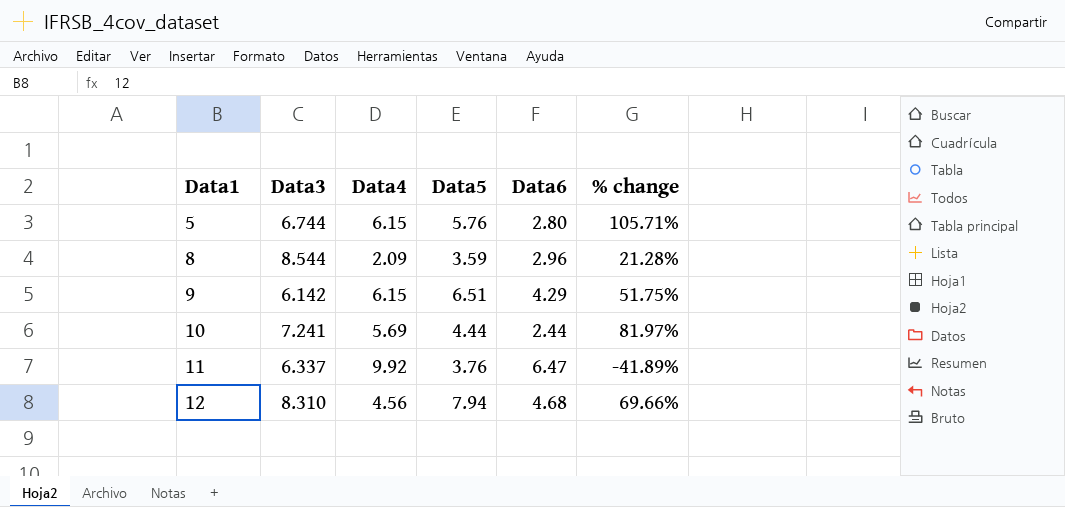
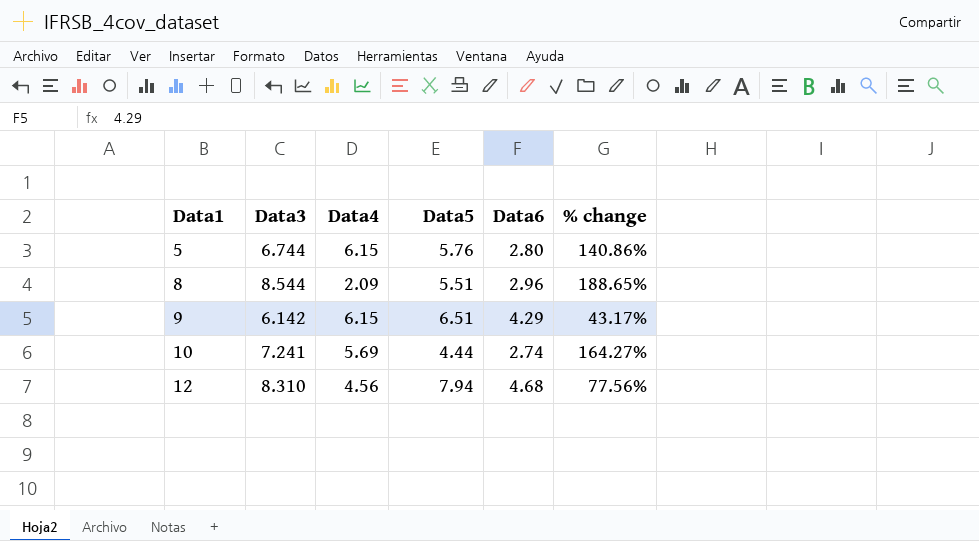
column % change | formula: ([Data5] - [Data6]) / [Data6] -> ([Data3] - [Data6]) / [Data6]
row 11: 6.337 | 9.92 | 3.76 | 6.47 | -41.89% -> none
8 | Data5: 3.59 -> 5.51
10 | Data6: 2.44 -> 2.74

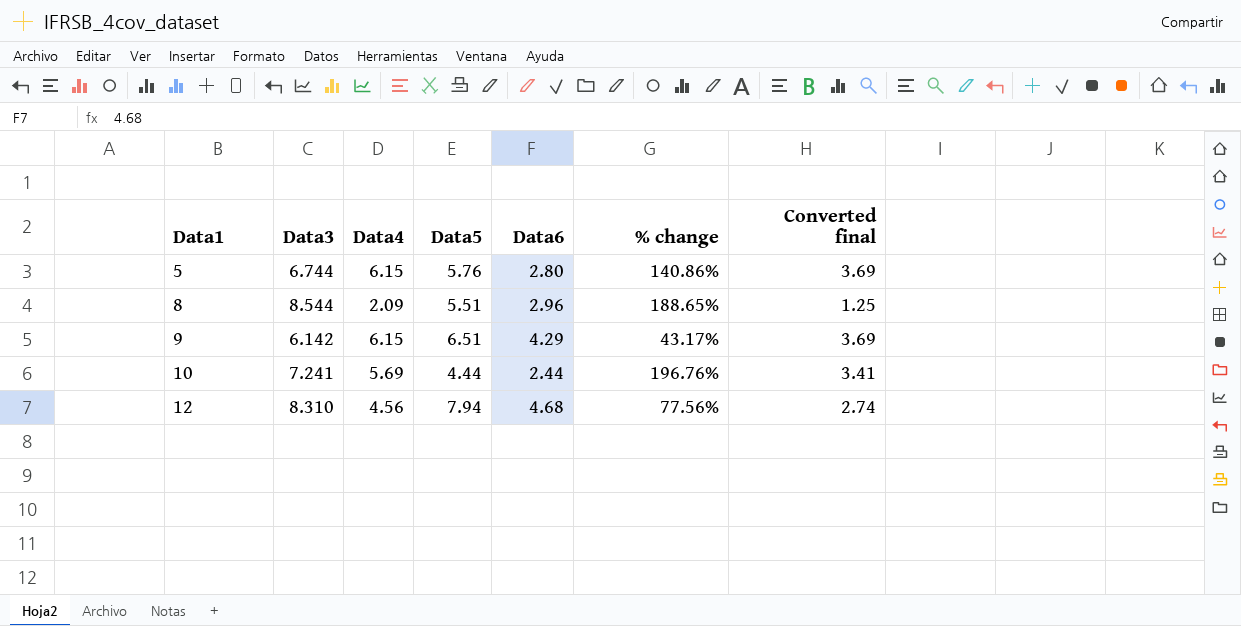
column Converted final | formula: none -> [Data4] * 0.6
10 | Data6: 2.74 -> 2.44
10 | % change: 164.27% -> 196.76%

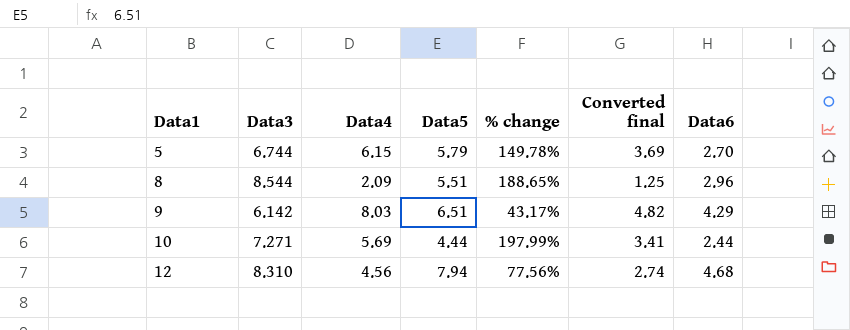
column Data6 | position: 5 -> 7
5 | Data5: 5.76 -> 5.79
5 | % change: 140.86% -> 149.78%
5 | Data6: 2.80 -> 2.70
9 | Data4: 6.15 -> 8.03
9 | Converted final: 3.69 -> 4.82
10 | Data3: 7.241 -> 7.271
10 | % change: 196.76% -> 197.99%

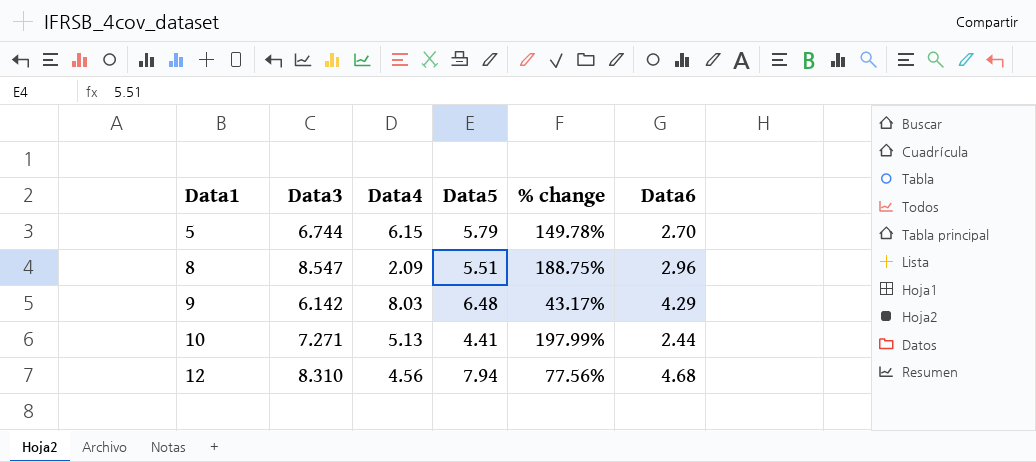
column Converted final | formula: [Data4] * 0.6 -> none
8 | Data3: 8.544 -> 8.547
8 | % change: 188.65% -> 188.75%
9 | Data5: 6.51 -> 6.48
10 | Data4: 5.69 -> 5.13
10 | Data5: 4.44 -> 4.41

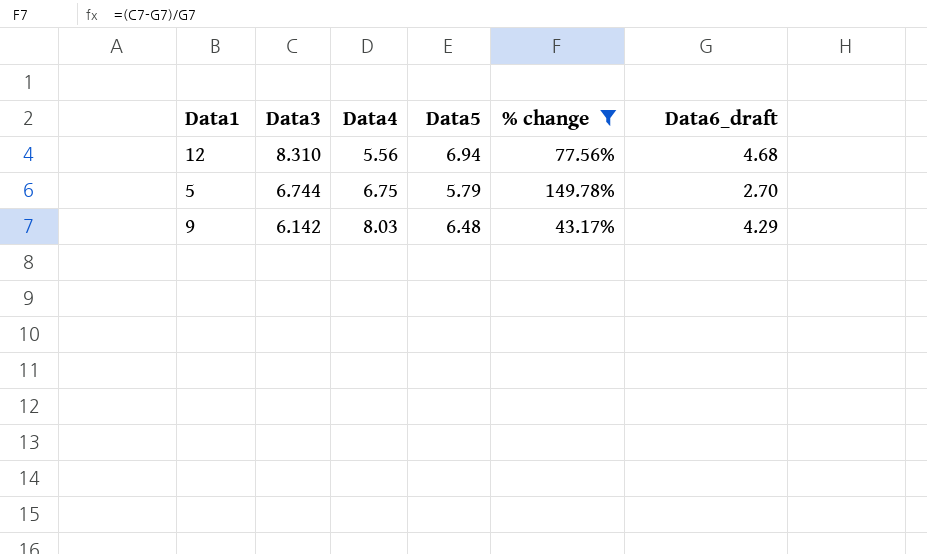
filter: none -> % change <= 149.78%
row order: Data1 ascending -> Data3 descending
column name: Data6 -> Data6_draft
12 | Data4: 4.56 -> 5.56
12 | Data5: 7.94 -> 6.94
5 | Data4: 6.15 -> 6.75

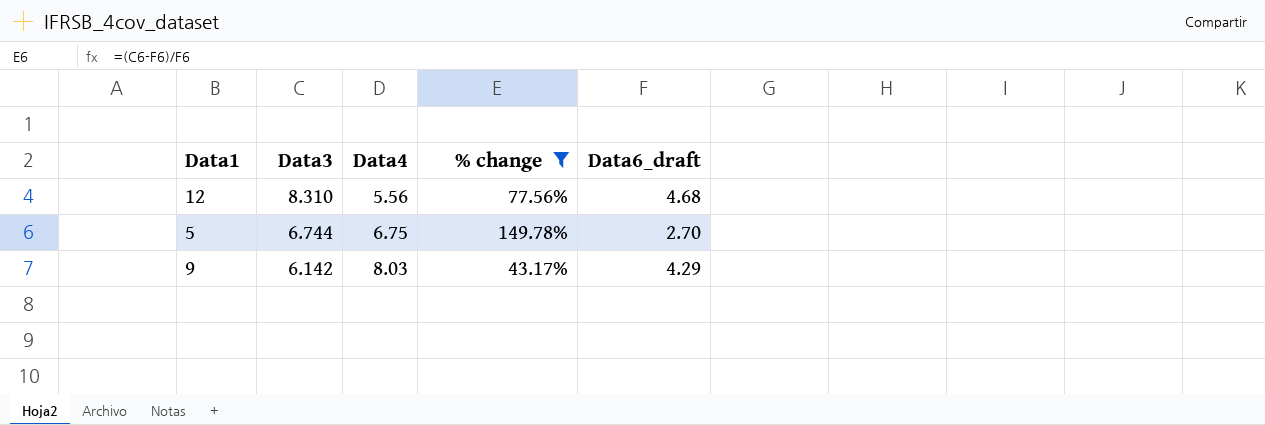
column Data5 | position: 4 -> none

